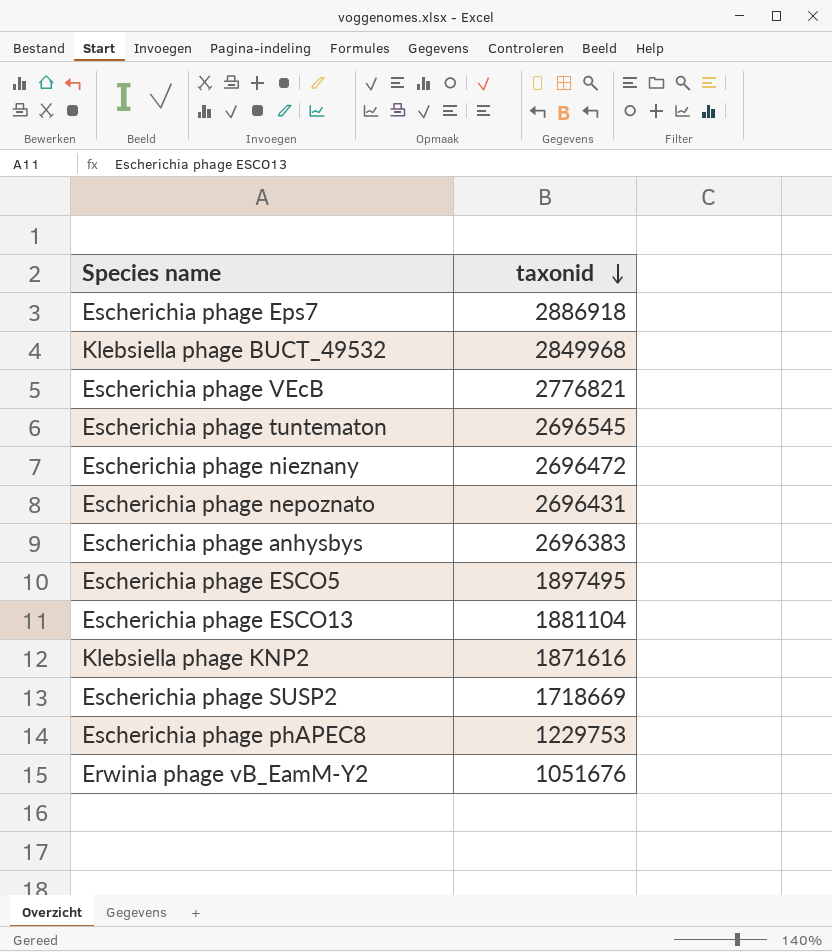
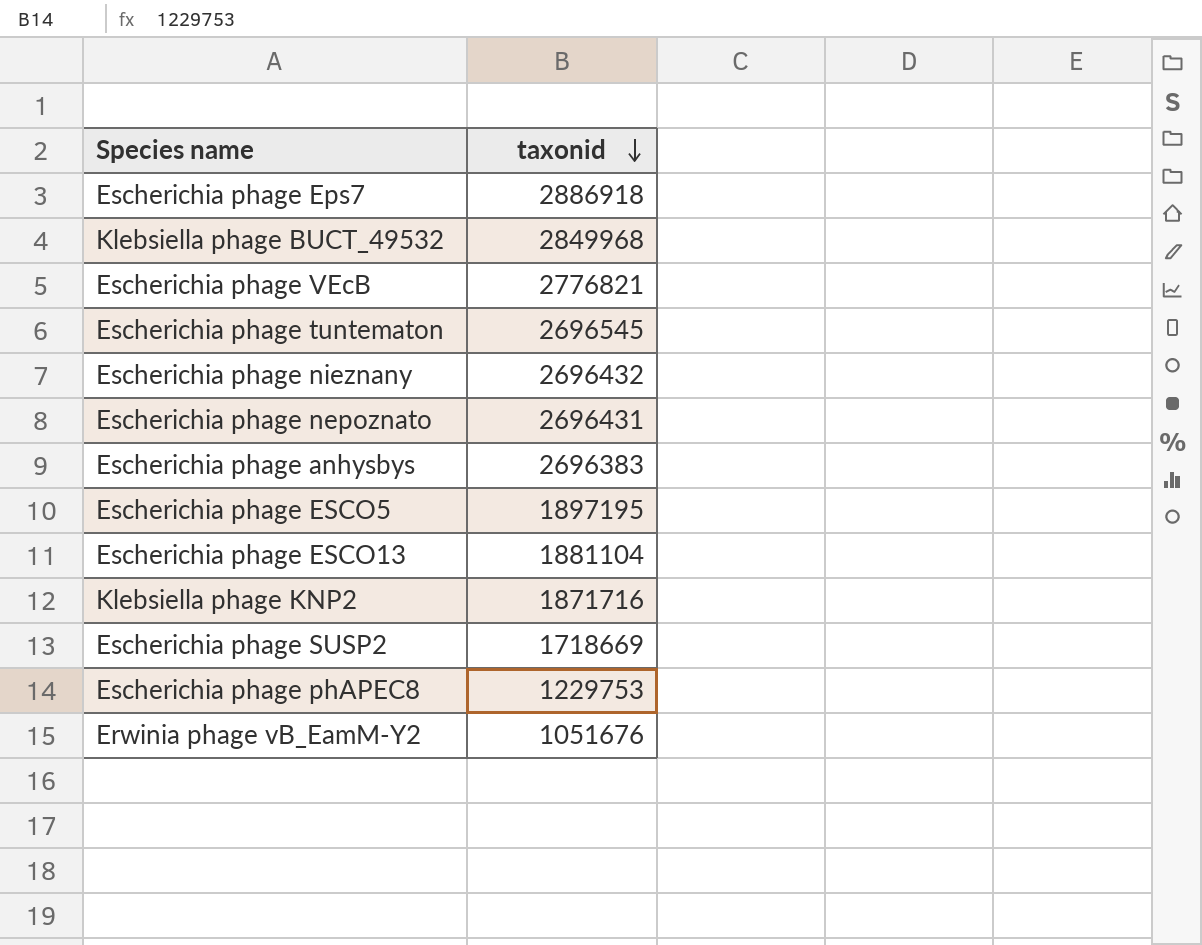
Escherichia phage nieznany | taxonid: 2696472 -> 2696432
Escherichia phage ESCO5 | taxonid: 1897495 -> 1897195
Klebsiella phage KNP2 | taxonid: 1871616 -> 1871716

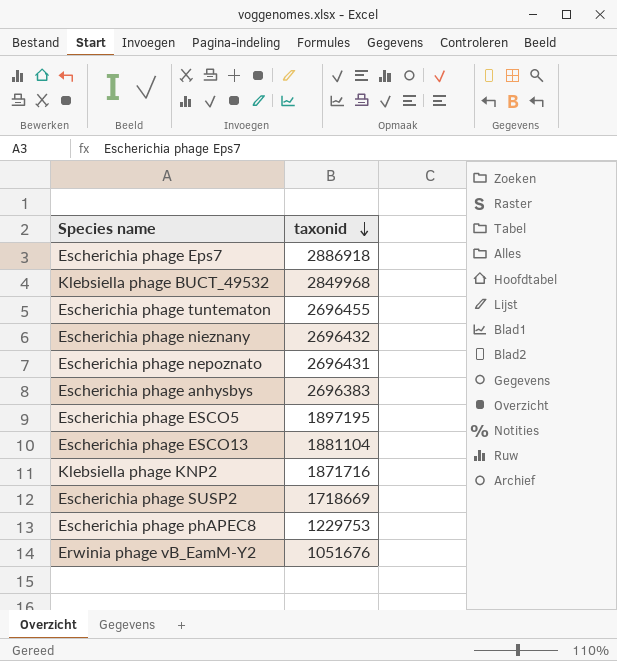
row Escherichia phage VEcB: 2776821 -> none
Escherichia phage tuntematon | taxonid: 2696545 -> 2696455

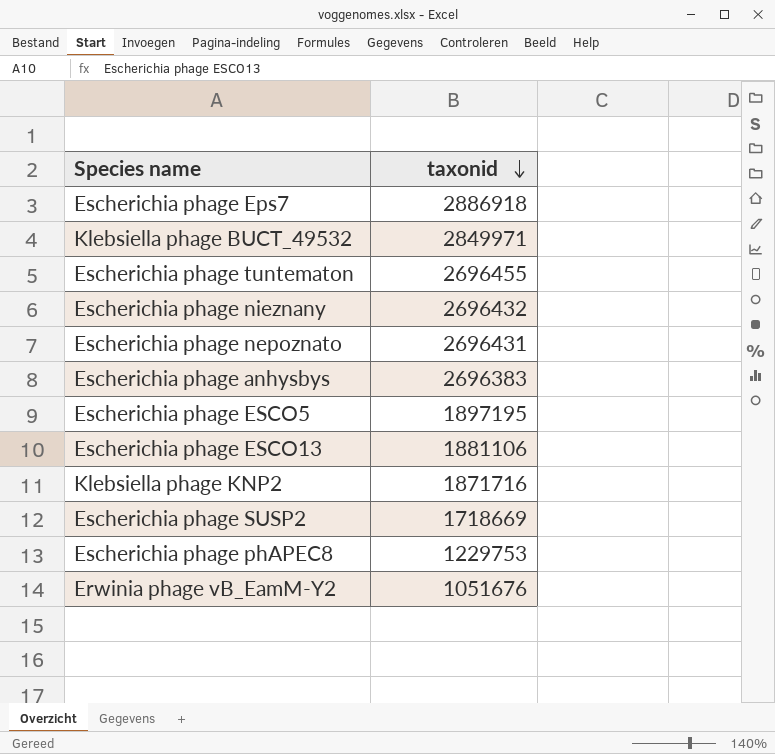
Klebsiella phage BUCT_49532 | taxonid: 2849968 -> 2849971
Escherichia phage ESCO13 | taxonid: 1881104 -> 1881106

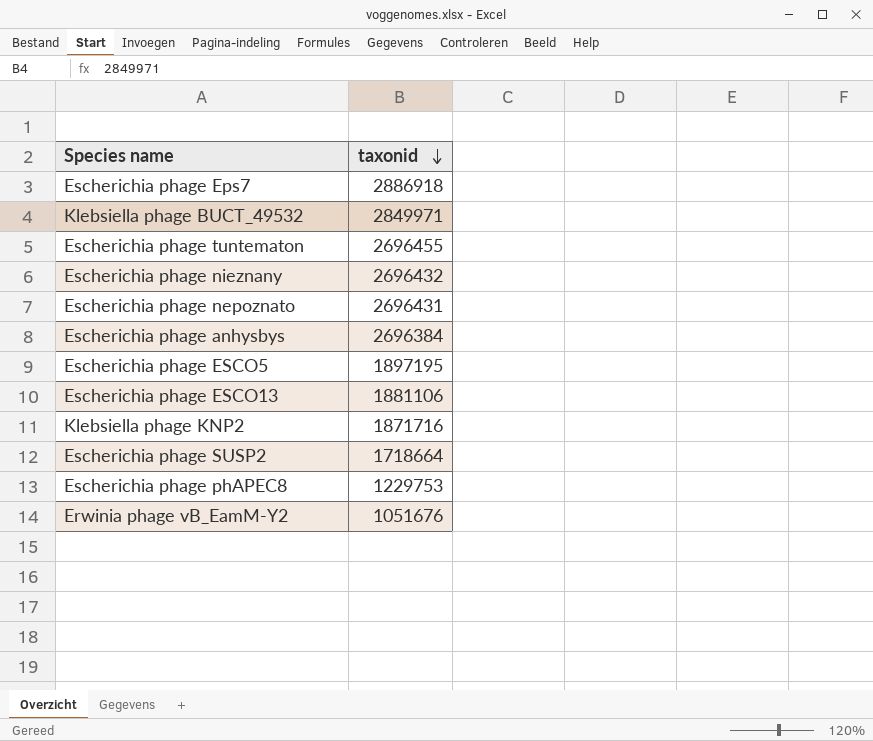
Escherichia phage anhysbys | taxonid: 2696383 -> 2696384
Escherichia phage SUSP2 | taxonid: 1718669 -> 1718664

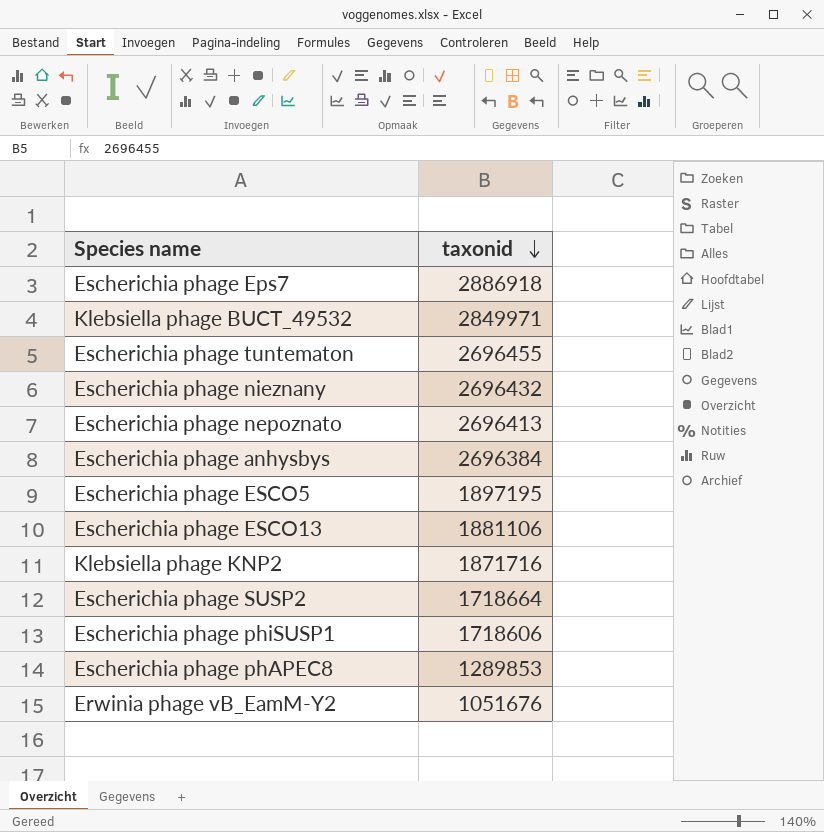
Escherichia phage nepoznato | taxonid: 2696431 -> 2696413
row Escherichia phage phiSUSP1: none -> 1718606
Escherichia phage phAPEC8 | taxonid: 1229753 -> 1289853

